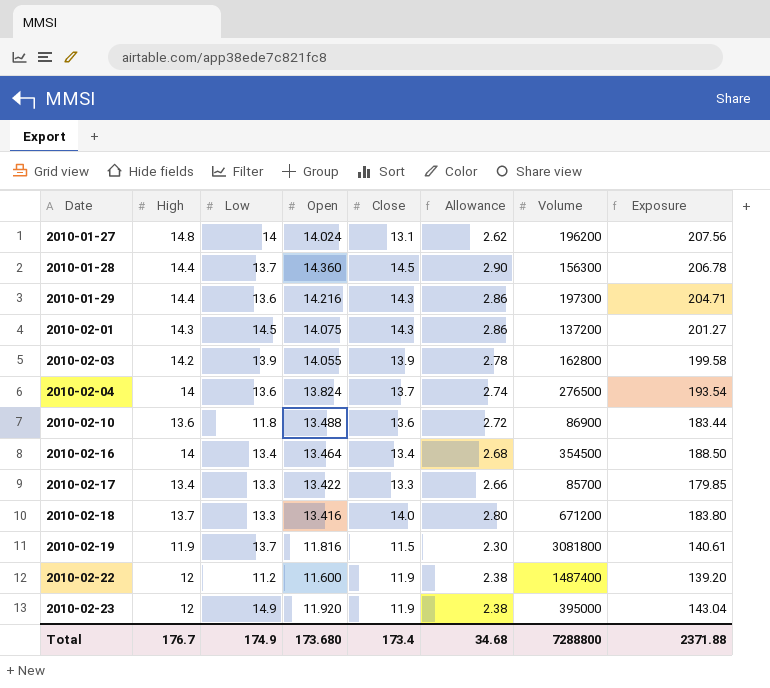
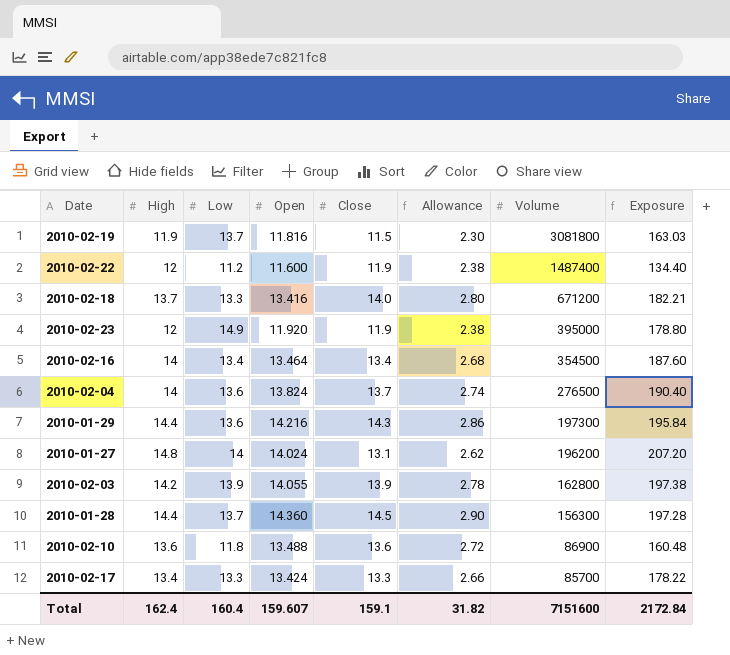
row order: Date ascending -> Volume descending
column Exposure | formula: [High] * [Open] -> [High] * [Low]
row 2010-02-01: 14.3 | 14.5 | 14.075 | 14.3 | 2.86 | 137200 | 201.27 -> none
2010-02-17 | Open: 13.422 -> 13.424
Total | High: 176.7 -> 162.4
Total | Low: 174.9 -> 160.4
Total | Open: 173.680 -> 159.607
Total | Close: 173.4 -> 159.1
Total | Allowance: 34.68 -> 31.82
Total | Volume: 7288800 -> 7151600
Total | Exposure: 2371.88 -> 2172.84

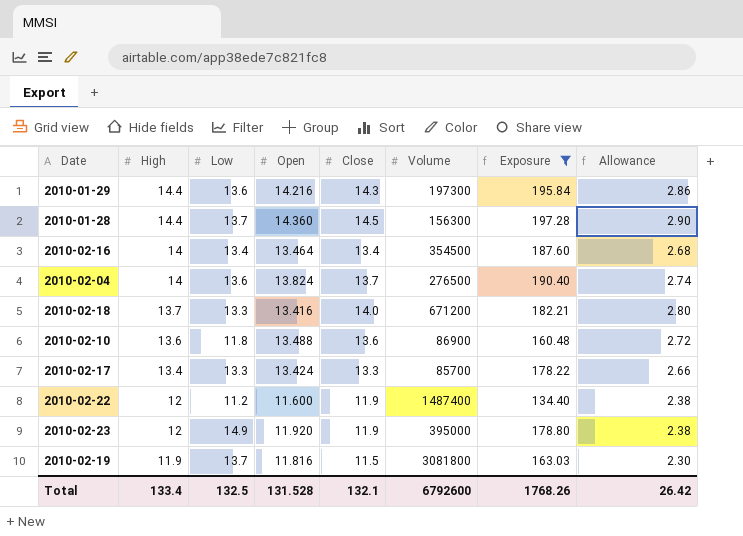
filter: none -> Exposure <= 197.28
row order: Volume descending -> High descending
column Allowance | position: 6 -> 8
Total | High: 162.4 -> 133.4
Total | Low: 160.4 -> 132.5
Total | Open: 159.607 -> 131.528
Total | Close: 159.1 -> 132.1
Total | Volume: 7151600 -> 6792600
Total | Exposure: 2172.84 -> 1768.26
Total | Allowance: 31.82 -> 26.42

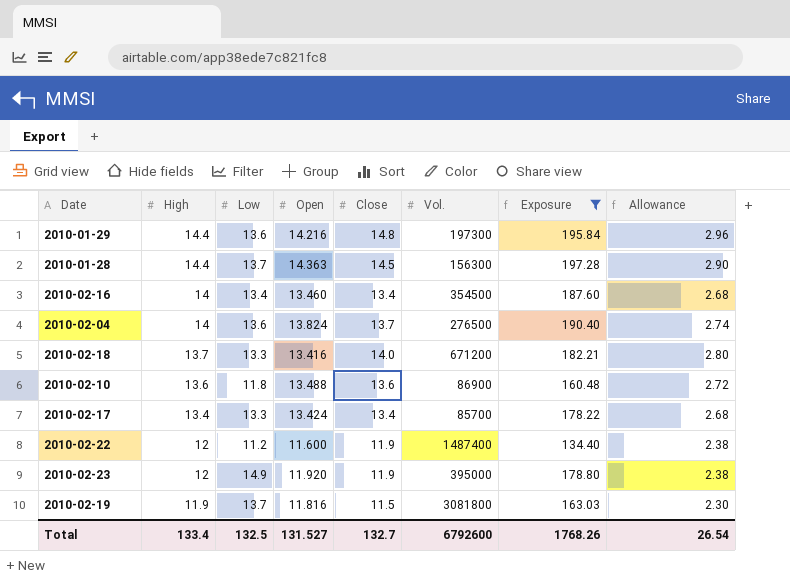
column name: Volume -> Vol.
2010-01-29 | Close: 14.3 -> 14.8
2010-01-29 | Allowance: 2.86 -> 2.96
2010-01-28 | Open: 14.360 -> 14.363
2010-02-16 | Open: 13.464 -> 13.460
2010-02-17 | Close: 13.3 -> 13.4
2010-02-17 | Allowance: 2.66 -> 2.68
Total | Open: 131.528 -> 131.527
Total | Close: 132.1 -> 132.7
Total | Allowance: 26.42 -> 26.54

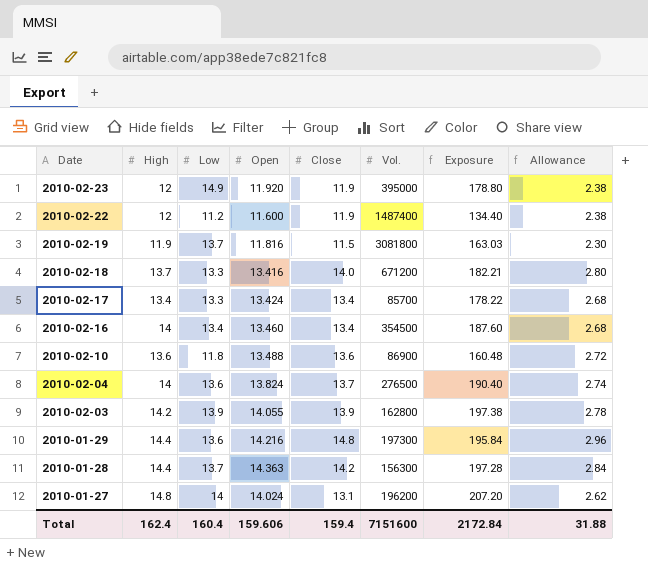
filter: Exposure <= 197.28 -> none
row order: High descending -> Date descending
2010-01-28 | Close: 14.5 -> 14.2
2010-01-28 | Allowance: 2.90 -> 2.84
Total | High: 133.4 -> 162.4
Total | Low: 132.5 -> 160.4
Total | Open: 131.527 -> 159.606
Total | Close: 132.7 -> 159.4
Total | Vol.: 6792600 -> 7151600
Total | Exposure: 1768.26 -> 2172.84
Total | Allowance: 26.54 -> 31.88

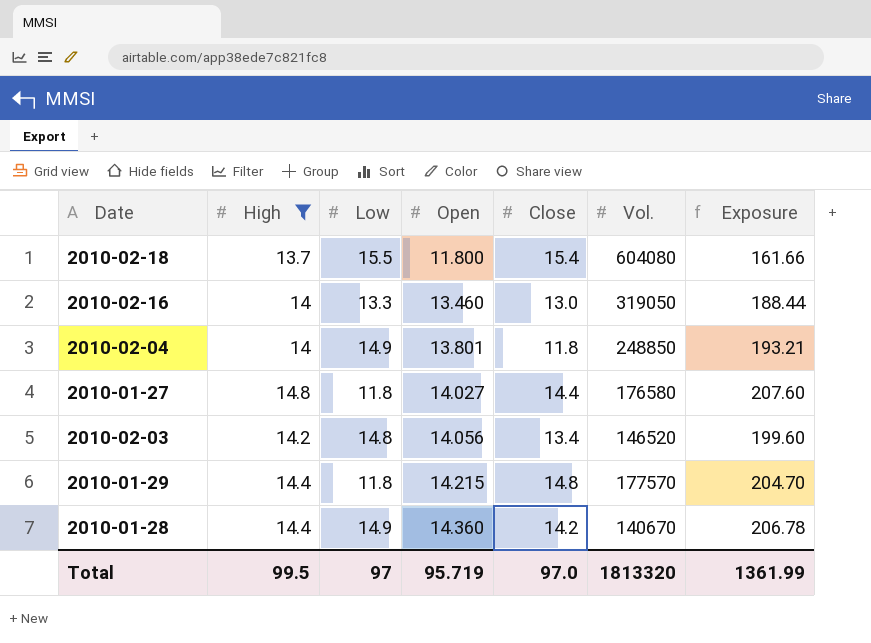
filter: none -> High >= 13.7
row order: Date descending -> Open ascending
column Allowance | formula: [Close] * 0.2 -> none
column Exposure | formula: [High] * [Low] -> [High] * [Open]
2010-02-18 | Low: 13.3 -> 15.5
2010-02-18 | Open: 13.416 -> 11.800
2010-02-18 | Close: 14.0 -> 15.4
2010-02-18 | Vol.: 671200 -> 604080
2010-02-16 | Low: 13.4 -> 13.3
2010-02-16 | Close: 13.4 -> 13.0
2010-02-16 | Vol.: 354500 -> 319050
2010-02-04 | Low: 13.6 -> 14.9
2010-02-04 | Open: 13.824 -> 13.801
2010-02-04 | Close: 13.7 -> 11.8
2010-02-04 | Vol.: 276500 -> 248850
2010-01-27 | Low: 14 -> 11.8
2010-01-27 | Open: 14.024 -> 14.027
2010-01-27 | Close: 13.1 -> 14.4
2010-01-27 | Vol.: 196200 -> 176580
2010-02-03 | Low: 13.9 -> 14.8
2010-02-03 | Open: 14.055 -> 14.056
2010-02-03 | Close: 13.9 -> 13.4
2010-02-03 | Vol.: 162800 -> 146520
2010-01-29 | Low: 13.6 -> 11.8
2010-01-29 | Open: 14.216 -> 14.215
2010-01-29 | Vol.: 197300 -> 177570
2010-01-28 | Low: 13.7 -> 14.9
2010-01-28 | Open: 14.363 -> 14.360
2010-01-28 | Vol.: 156300 -> 140670
Total | High: 162.4 -> 99.5
Total | Low: 160.4 -> 97
Total | Open: 159.606 -> 95.719
Total | Close: 159.4 -> 97.0
Total | Vol.: 7151600 -> 1813320
Total | Exposure: 2172.84 -> 1361.99

